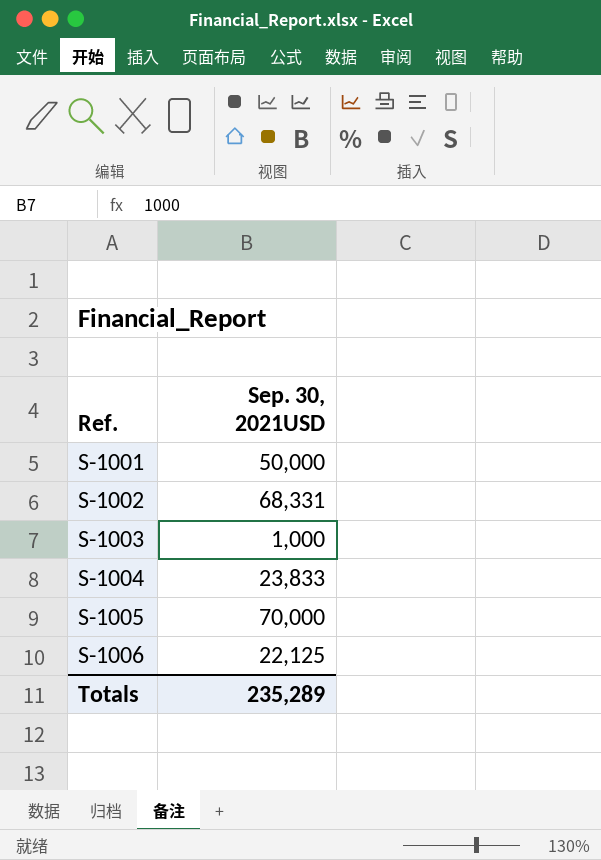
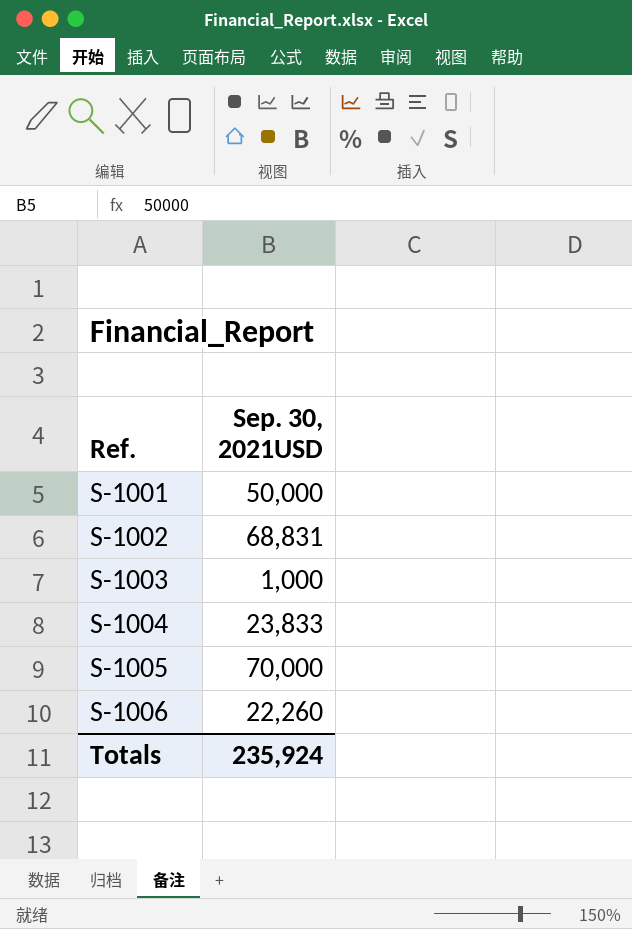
S-1002 | Sep. 30, 2021USD: 68,331 -> 68,831
S-1006 | Sep. 30, 2021USD: 22,125 -> 22,260
Totals | Sep. 30, 2021USD: 235,289 -> 235,924

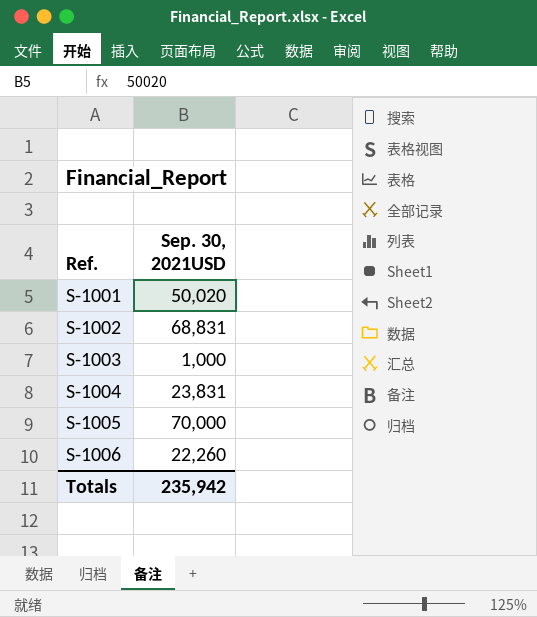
S-1001 | Sep. 30, 2021USD: 50,000 -> 50,020
S-1004 | Sep. 30, 2021USD: 23,833 -> 23,831
Totals | Sep. 30, 2021USD: 235,924 -> 235,942

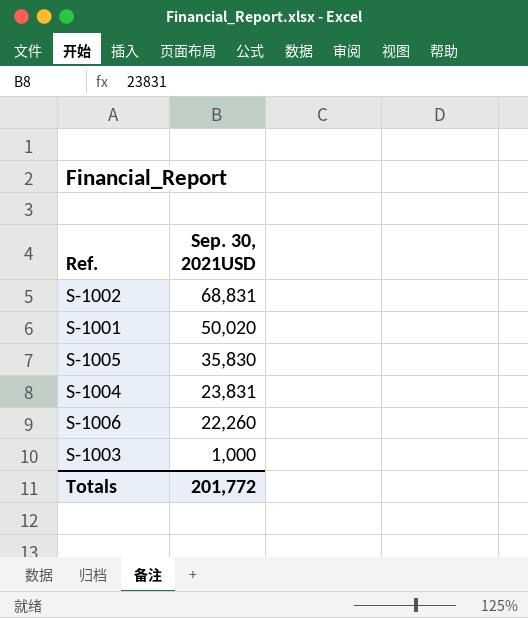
row order: Ref. ascending -> Sep. 30, 2021USD descending
S-1005 | Sep. 30, 2021USD: 70,000 -> 35,830
Totals | Sep. 30, 2021USD: 235,942 -> 201,772

